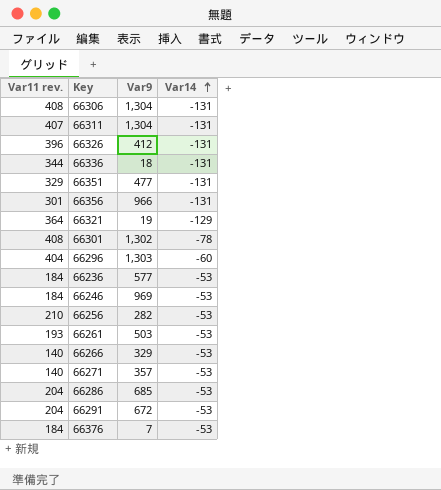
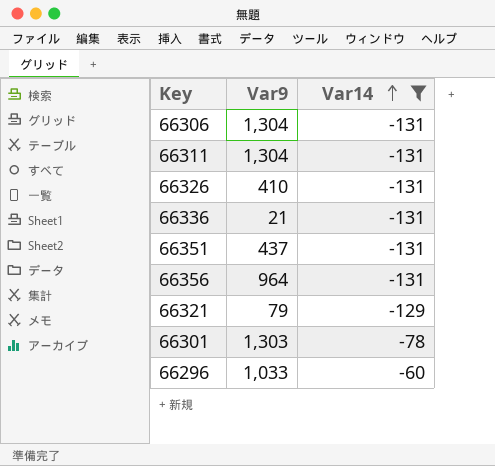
filter: none -> Var14 != -53
column Var11 rev. | position: 1 -> none
66326 | Var9: 412 -> 410
66336 | Var9: 18 -> 21
66351 | Var9: 477 -> 437
66356 | Var9: 966 -> 964
66321 | Var9: 19 -> 79
66301 | Var9: 1,302 -> 1,303
66296 | Var9: 1,303 -> 1,033

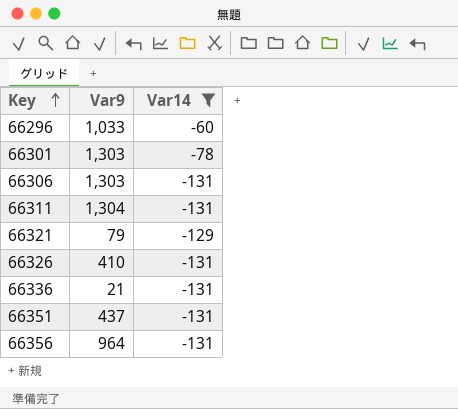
row order: Var14 ascending -> Key ascending
66306 | Var9: 1,304 -> 1,303

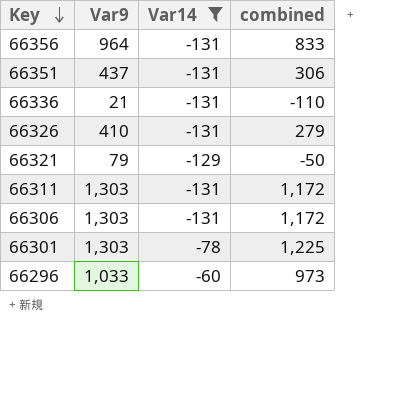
row order: Key ascending -> Key descending
column combined | formula: none -> [Var9] + [Var14]
66311 | Var9: 1,304 -> 1,303

